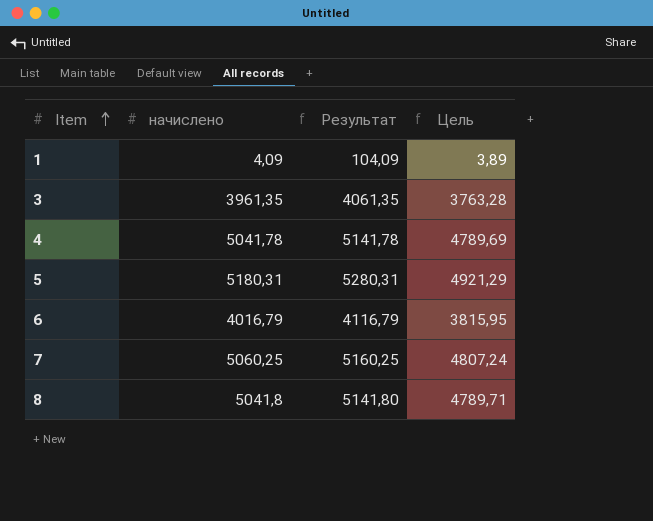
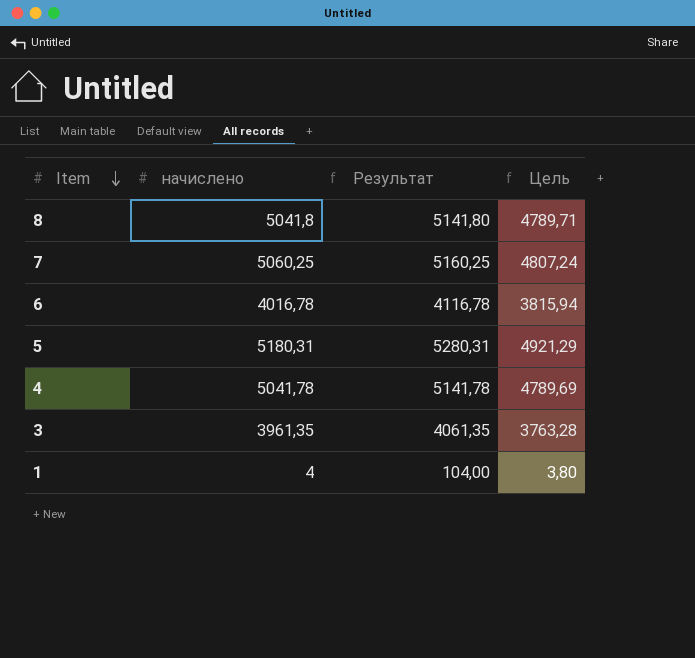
row order: Item ascending -> Item descending
6 | начислено: 4016,79 -> 4016,78
6 | Результат: 4116,79 -> 4116,78
6 | Цель: 3815,95 -> 3815,94
1 | начислено: 4,09 -> 4
1 | Результат: 104,09 -> 104,00
1 | Цель: 3,89 -> 3,80

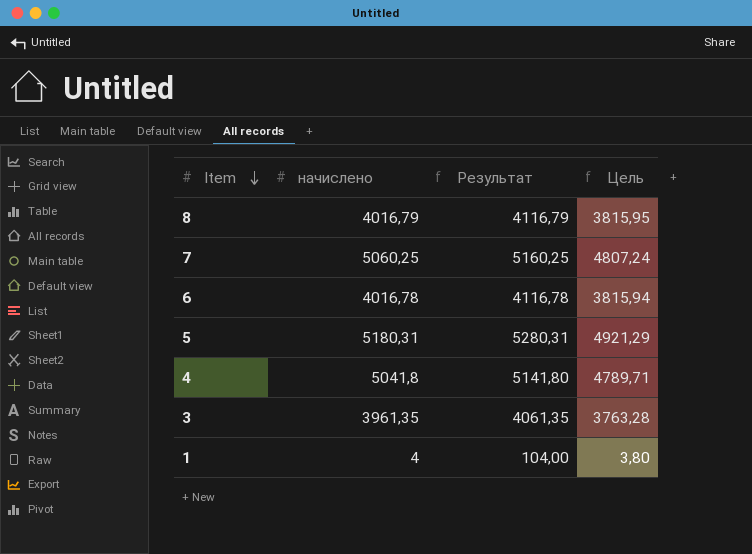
8 | начислено: 5041,8 -> 4016,79
8 | Результат: 5141,80 -> 4116,79
8 | Цель: 4789,71 -> 3815,95
4 | начислено: 5041,78 -> 5041,8
4 | Результат: 5141,78 -> 5141,80
4 | Цель: 4789,69 -> 4789,71

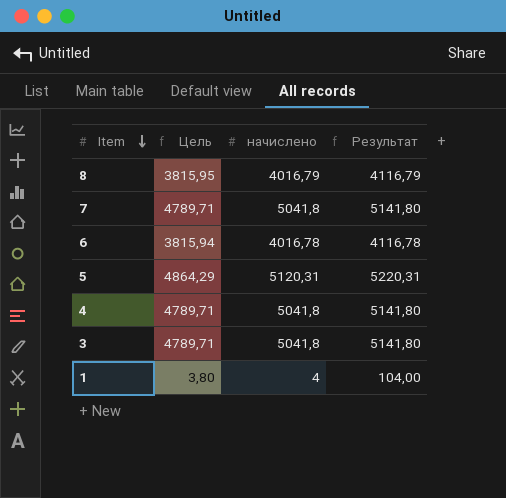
column Цель | position: 4 -> 2
7 | Цель: 4807,24 -> 4789,71
7 | начислено: 5060,25 -> 5041,8
7 | Результат: 5160,25 -> 5141,80
5 | Цель: 4921,29 -> 4864,29
5 | начислено: 5180,31 -> 5120,31
5 | Результат: 5280,31 -> 5220,31
3 | Цель: 3763,28 -> 4789,71
3 | начислено: 3961,35 -> 5041,8
3 | Результат: 4061,35 -> 5141,80

